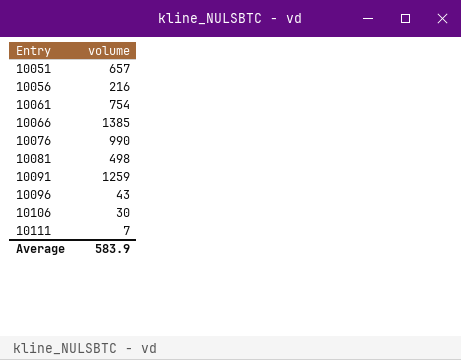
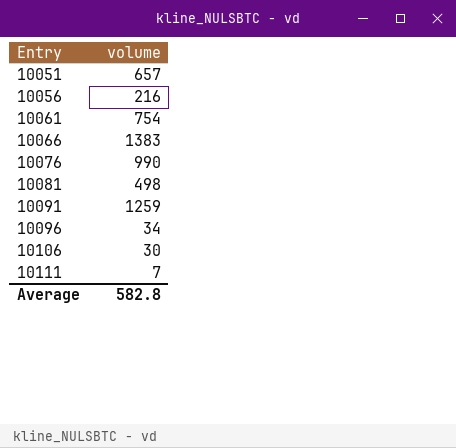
10066 | volume: 1385 -> 1383
10096 | volume: 43 -> 34
Average | volume: 583.9 -> 582.8

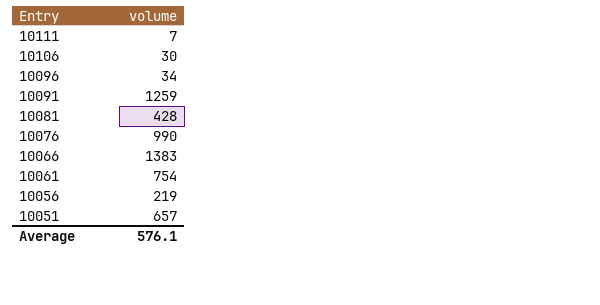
row order: Entry ascending -> Entry descending
10081 | volume: 498 -> 428
10056 | volume: 216 -> 219
Average | volume: 582.8 -> 576.1

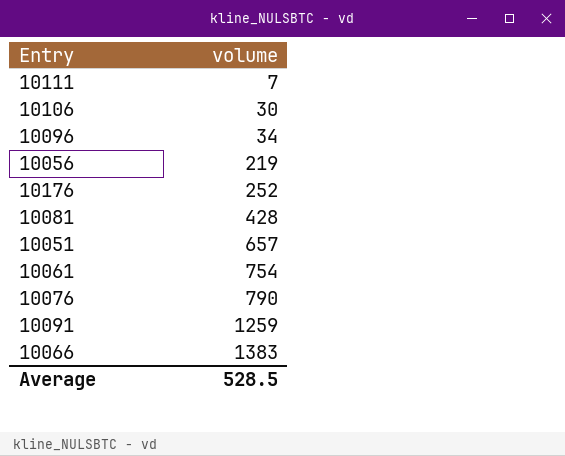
row order: Entry descending -> volume ascending
row 10176: none -> 252
10076 | volume: 990 -> 790
Average | volume: 576.1 -> 528.5

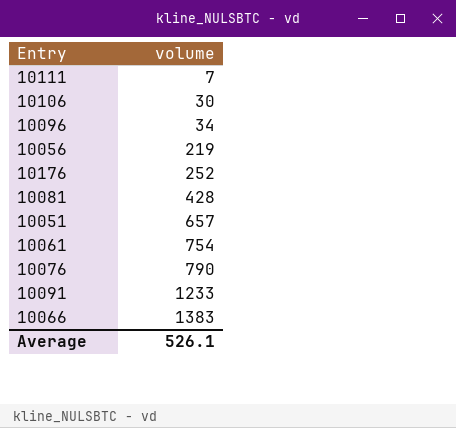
10091 | volume: 1259 -> 1233
Average | volume: 528.5 -> 526.1

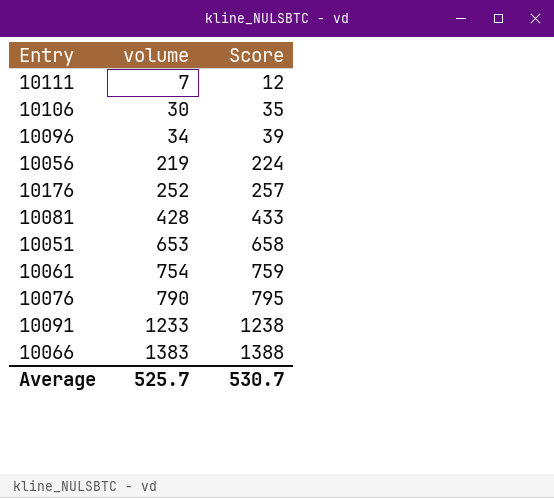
column Score | formula: none -> [volume] + 5
10051 | volume: 657 -> 653
Average | volume: 526.1 -> 525.7

